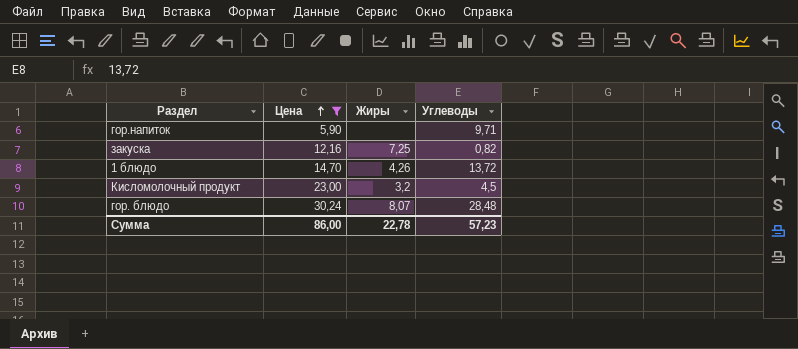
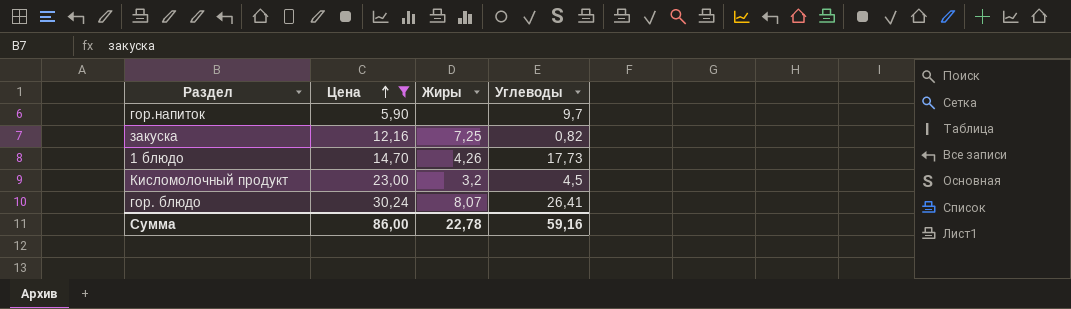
гор.напиток | Углеводы: 9,71 -> 9,7
1 блюдо | Углеводы: 13,72 -> 17,73
гор. блюдо | Углеводы: 28,48 -> 26,41
Сумма | Углеводы: 57,23 -> 59,16

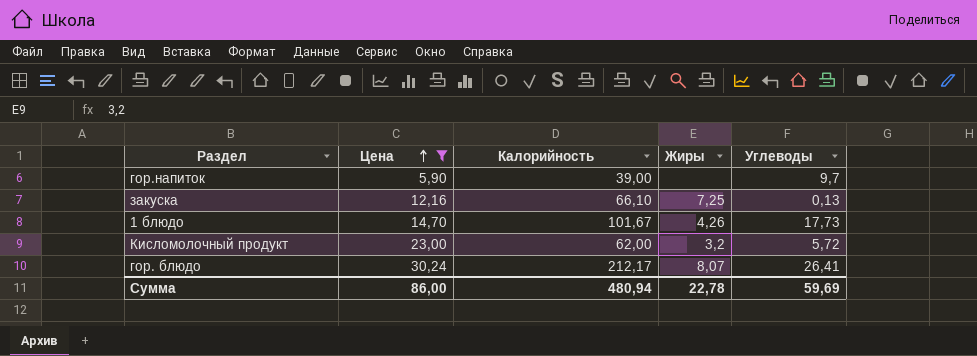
column Калорийность | position: none -> 3
закуска | Углеводы: 0,82 -> 0,13
Кисломолочный продукт | Углеводы: 4,5 -> 5,72
Сумма | Углеводы: 59,16 -> 59,69

